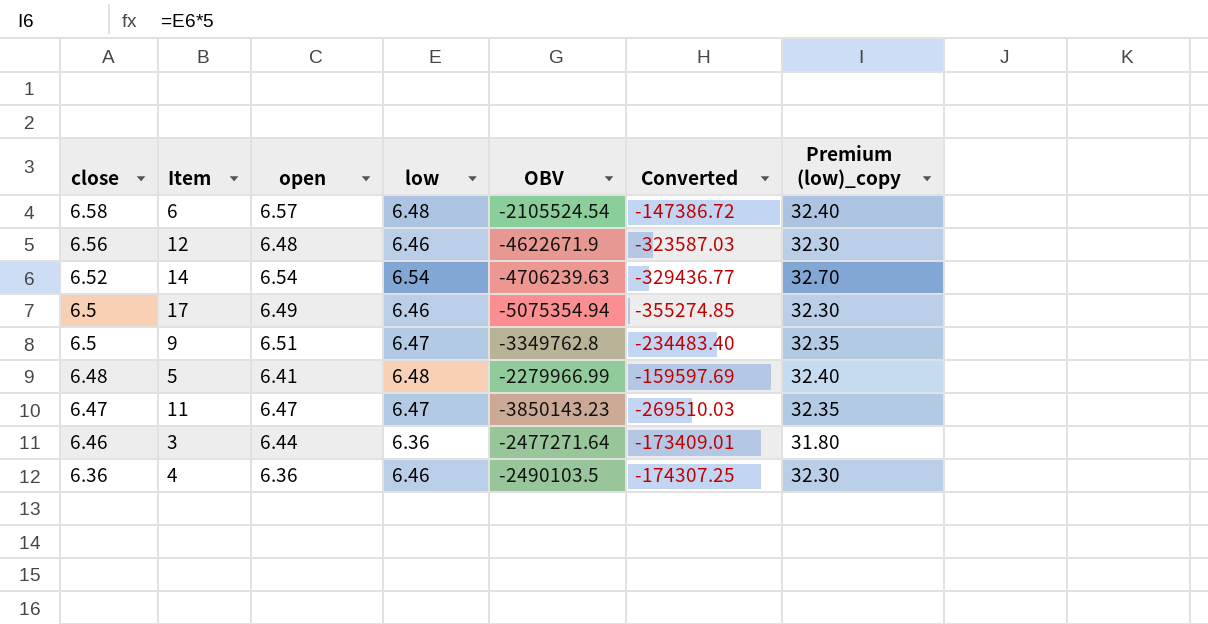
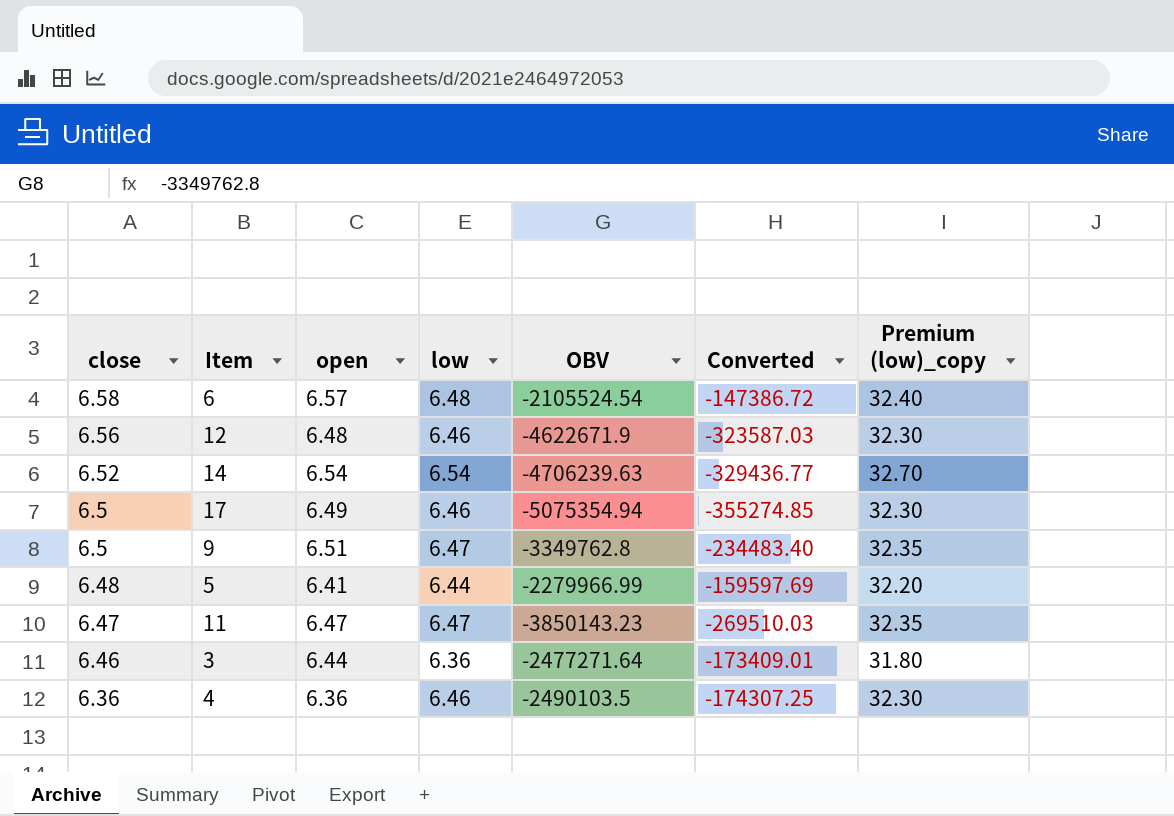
5 | low: 6.48 -> 6.44
5 | Premium (low)_copy: 32.40 -> 32.20

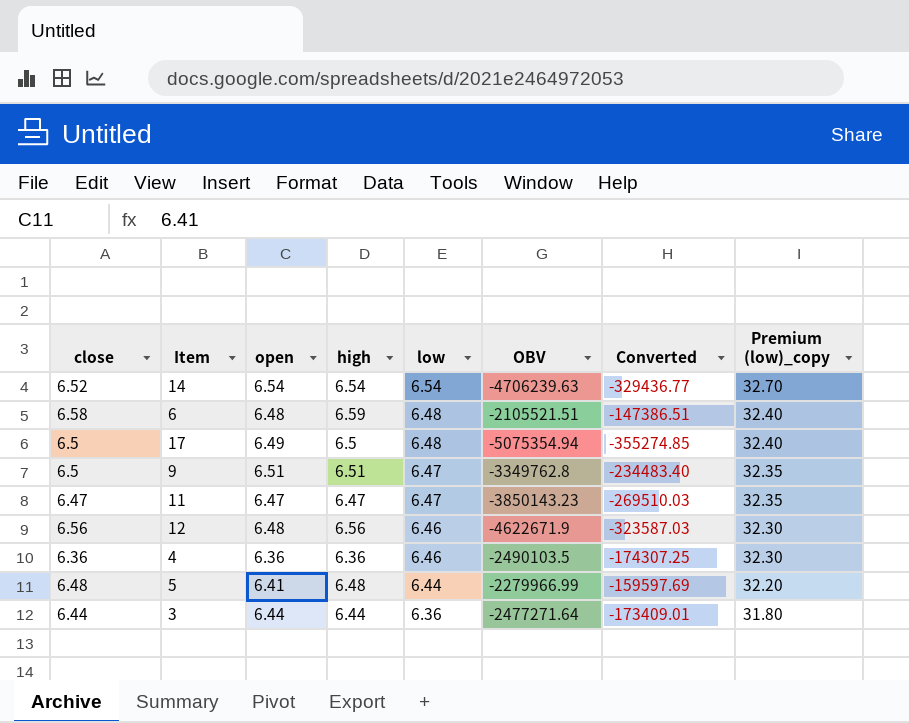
row order: close descending -> low descending
column high | position: none -> 4
6 | open: 6.57 -> 6.48
6 | OBV: -2105524.54 -> -2105521.51
6 | Converted: -147386.72 -> -147386.51
17 | low: 6.46 -> 6.48
17 | Premium (low)_copy: 32.30 -> 32.40
3 | close: 6.46 -> 6.44

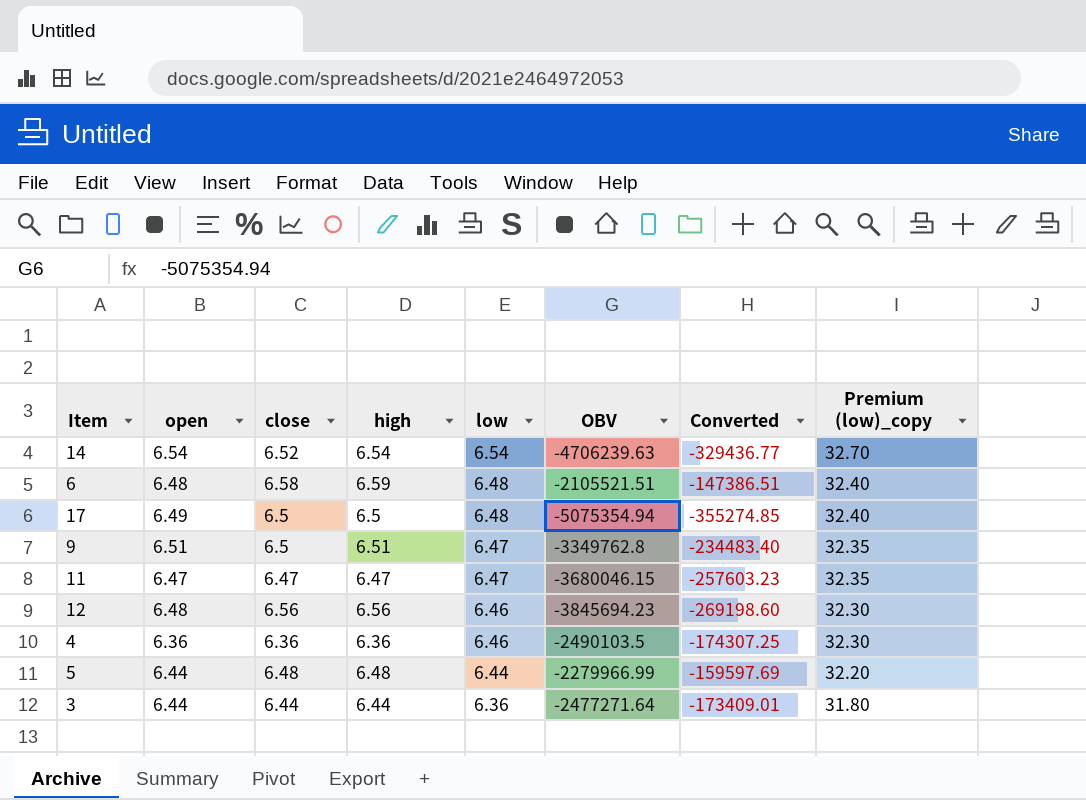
column close | position: 1 -> 3
11 | OBV: -3850143.23 -> -3680046.15
11 | Converted: -269510.03 -> -257603.23
12 | OBV: -4622671.9 -> -3845694.23
12 | Converted: -323587.03 -> -269198.60
5 | open: 6.41 -> 6.44

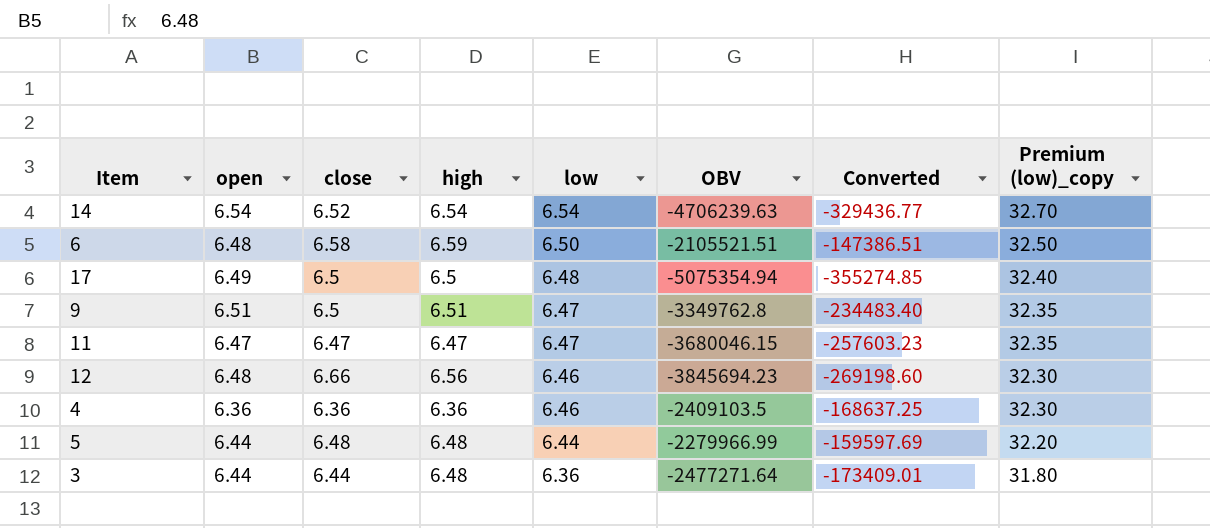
6 | low: 6.48 -> 6.50
6 | Premium (low)_copy: 32.40 -> 32.50
12 | close: 6.56 -> 6.66
4 | OBV: -2490103.5 -> -2409103.5
4 | Converted: -174307.25 -> -168637.25
3 | high: 6.44 -> 6.48

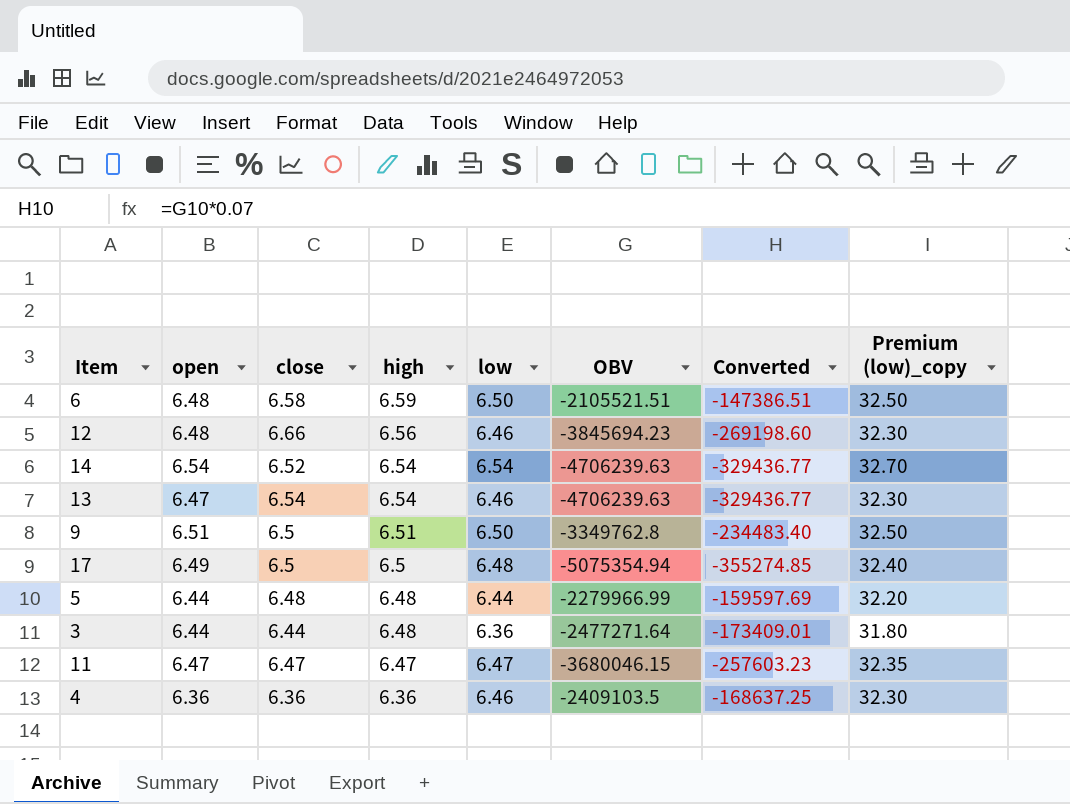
row order: low descending -> high descending
row 13: none -> 6.47 | 6.54 | 6.54 | 6.46 | -4706239.63 | -329436.77 | 32.30
9 | low: 6.47 -> 6.50
9 | Premium (low)_copy: 32.35 -> 32.50

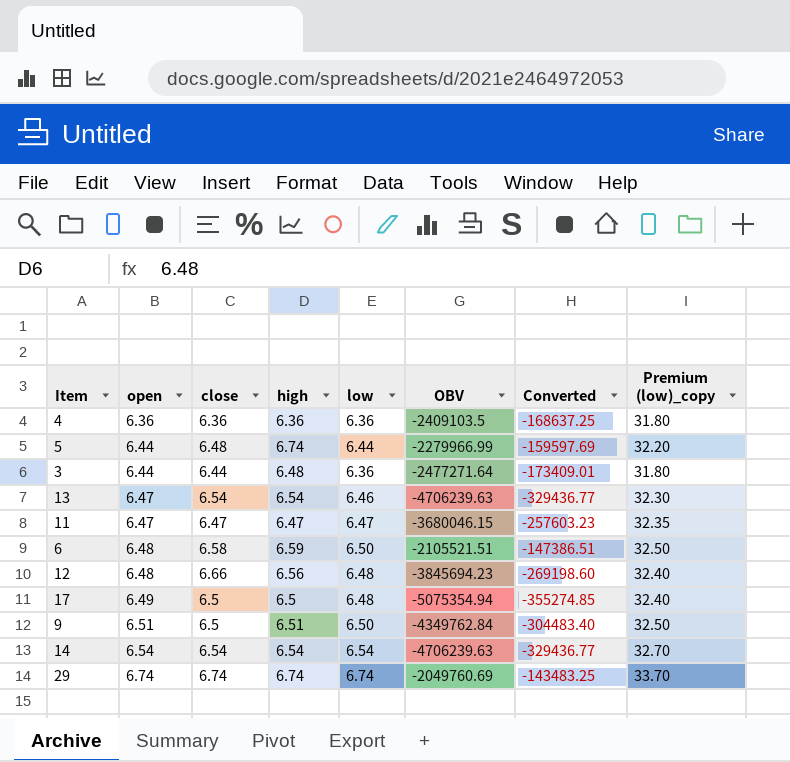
row order: high descending -> open ascending
4 | low: 6.46 -> 6.36
4 | Premium (low)_copy: 32.30 -> 31.80
5 | high: 6.48 -> 6.74
12 | low: 6.46 -> 6.48
12 | Premium (low)_copy: 32.30 -> 32.40
9 | OBV: -3349762.8 -> -4349762.84
9 | Converted: -234483.40 -> -304483.40
14 | close: 6.52 -> 6.54
row 29: none -> 6.74 | 6.74 | 6.74 | 6.74 | -2049760.69 | -143483.25 | 33.70

